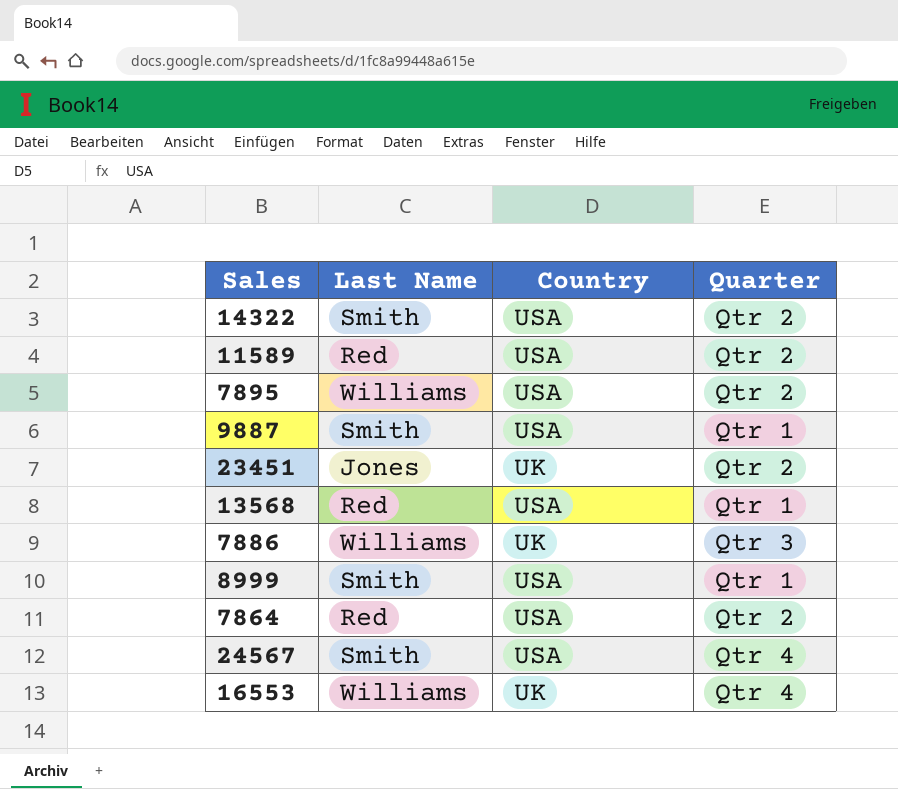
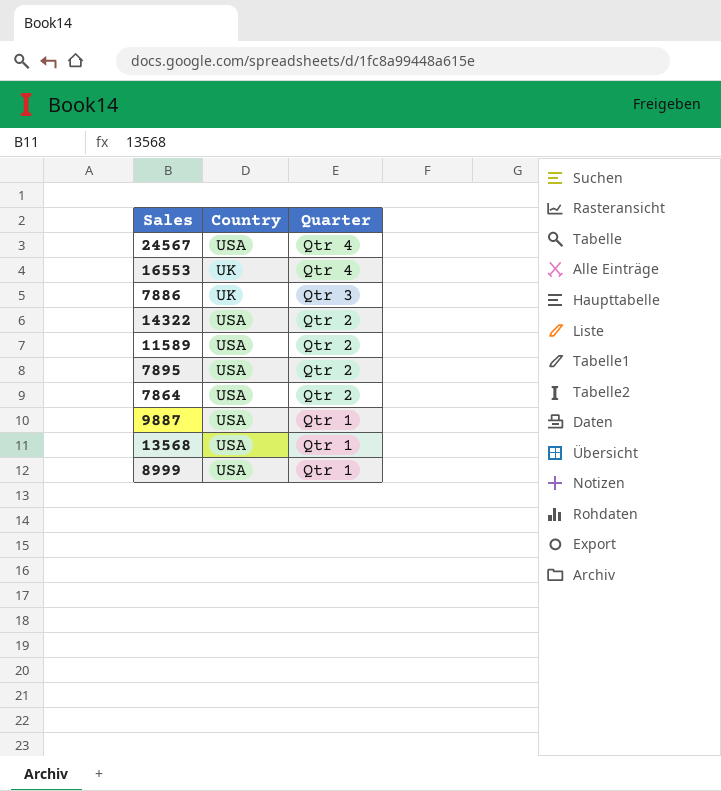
row order: none -> Quarter descending
column Last Name | position: 2 -> none
row 23451: Jones | UK | Qtr 2 -> none

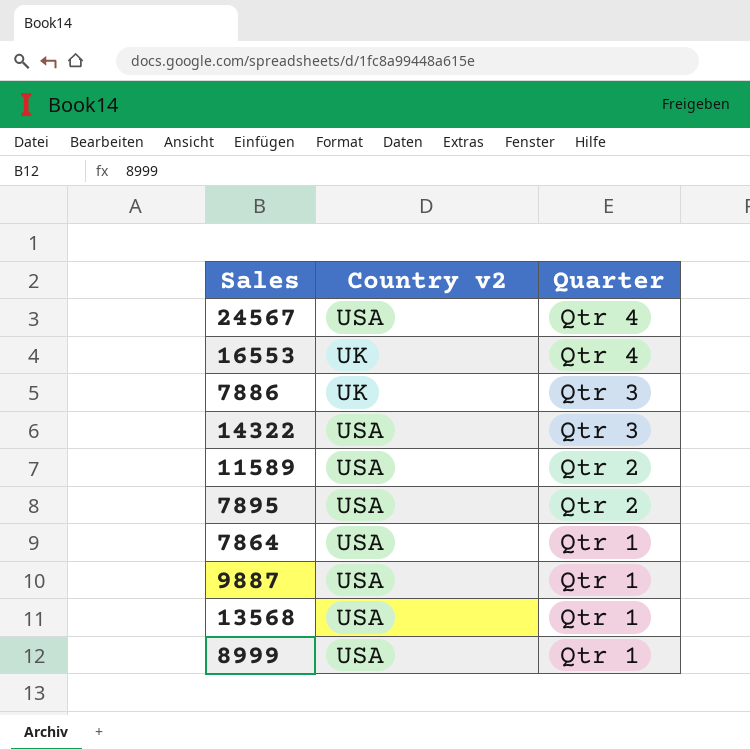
column name: Country -> Country v2
14322 | Quarter: Qtr 2 -> Qtr 3
7864 | Quarter: Qtr 2 -> Qtr 1

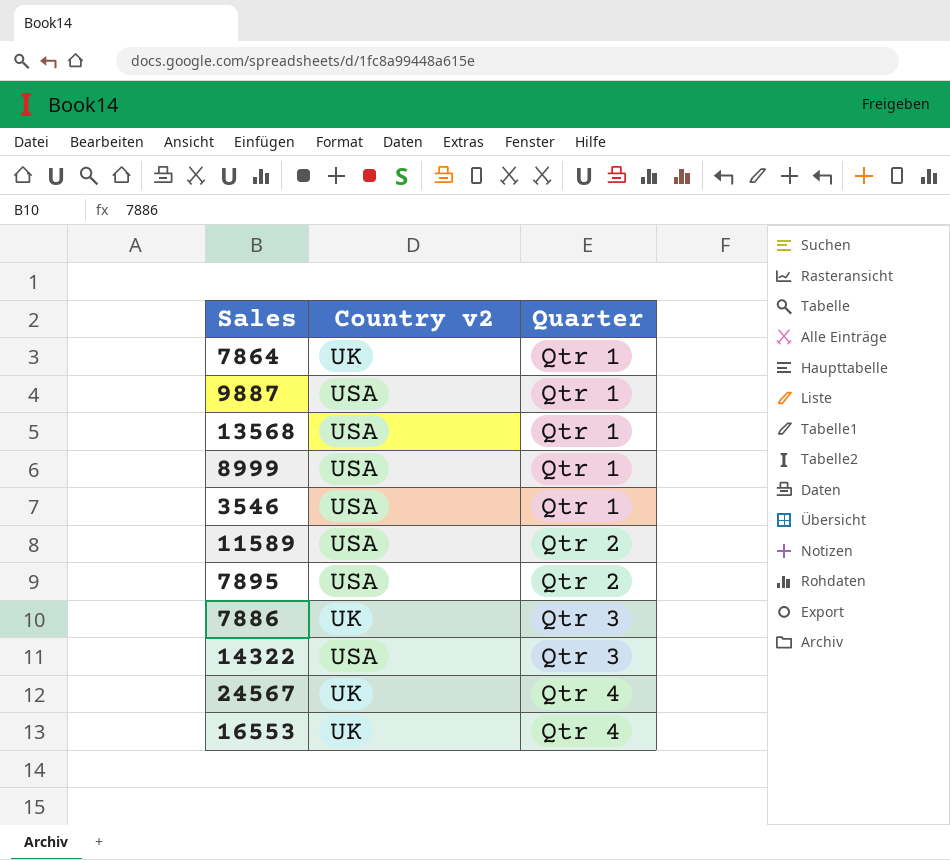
row order: Quarter descending -> Quarter ascending
7864 | Country v2: USA -> UK
row 3546: none -> USA | Qtr 1
24567 | Country v2: USA -> UK

